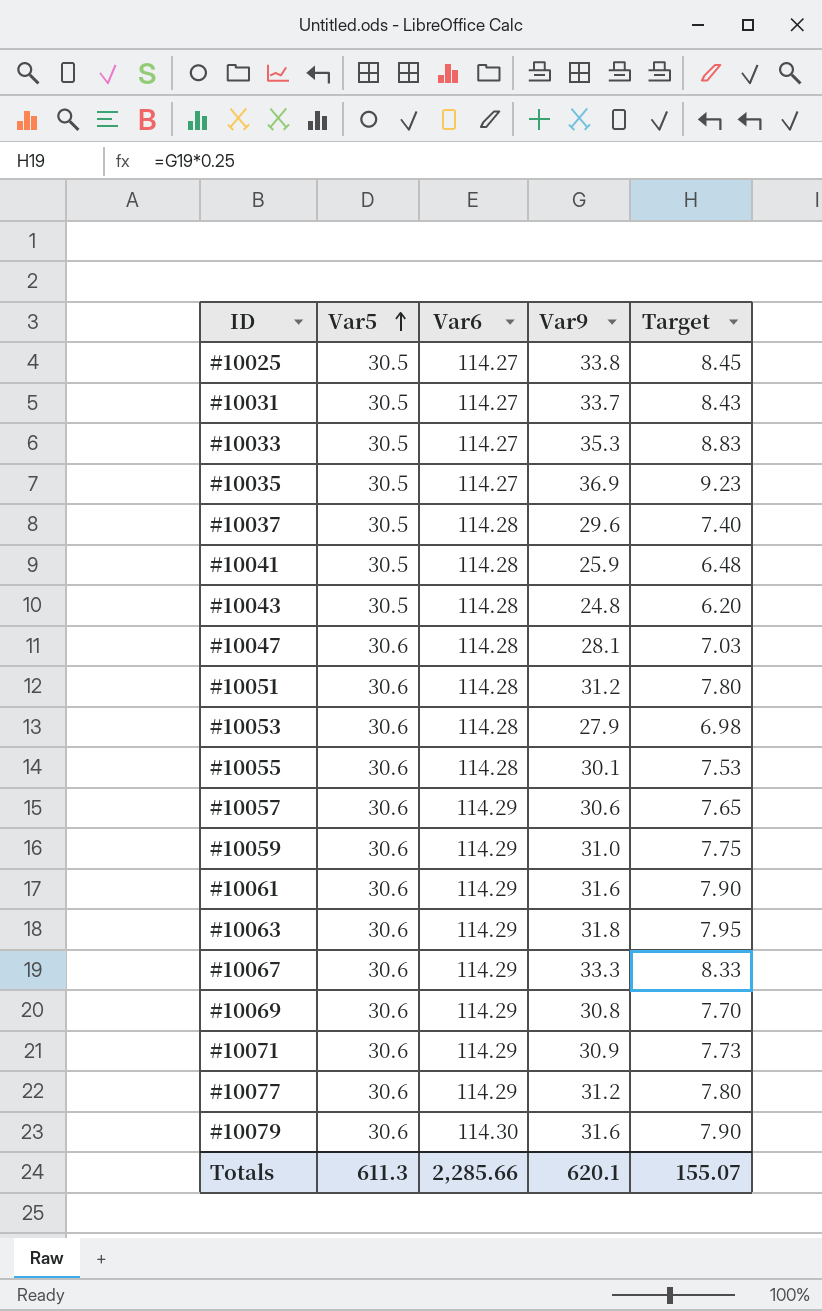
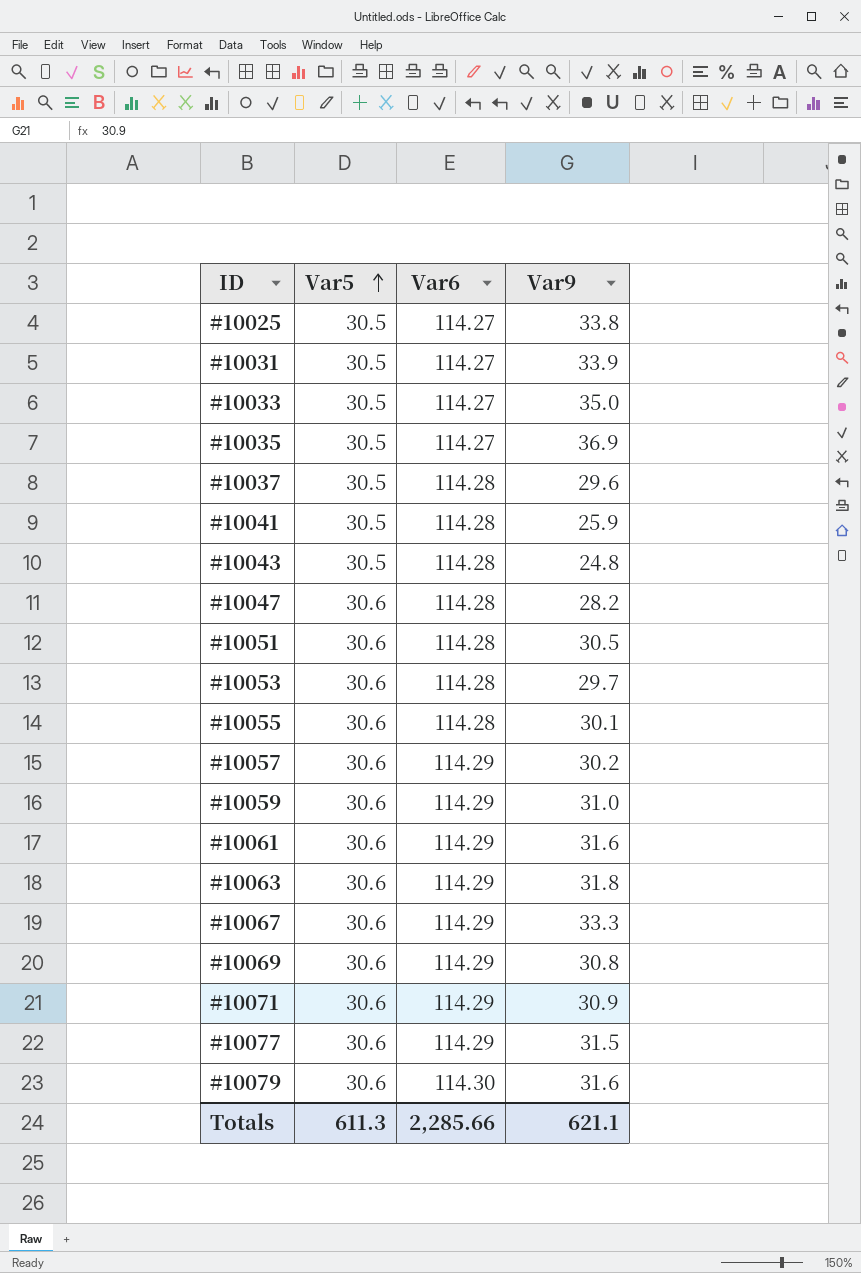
column Target | formula: [Var9] * 0.25 -> none
#10031 | Var9: 33.7 -> 33.9
#10033 | Var9: 35.3 -> 35.0
#10047 | Var9: 28.1 -> 28.2
#10051 | Var9: 31.2 -> 30.5
#10053 | Var9: 27.9 -> 29.7
#10057 | Var9: 30.6 -> 30.2
#10077 | Var9: 31.2 -> 31.5
Totals | Var9: 620.1 -> 621.1

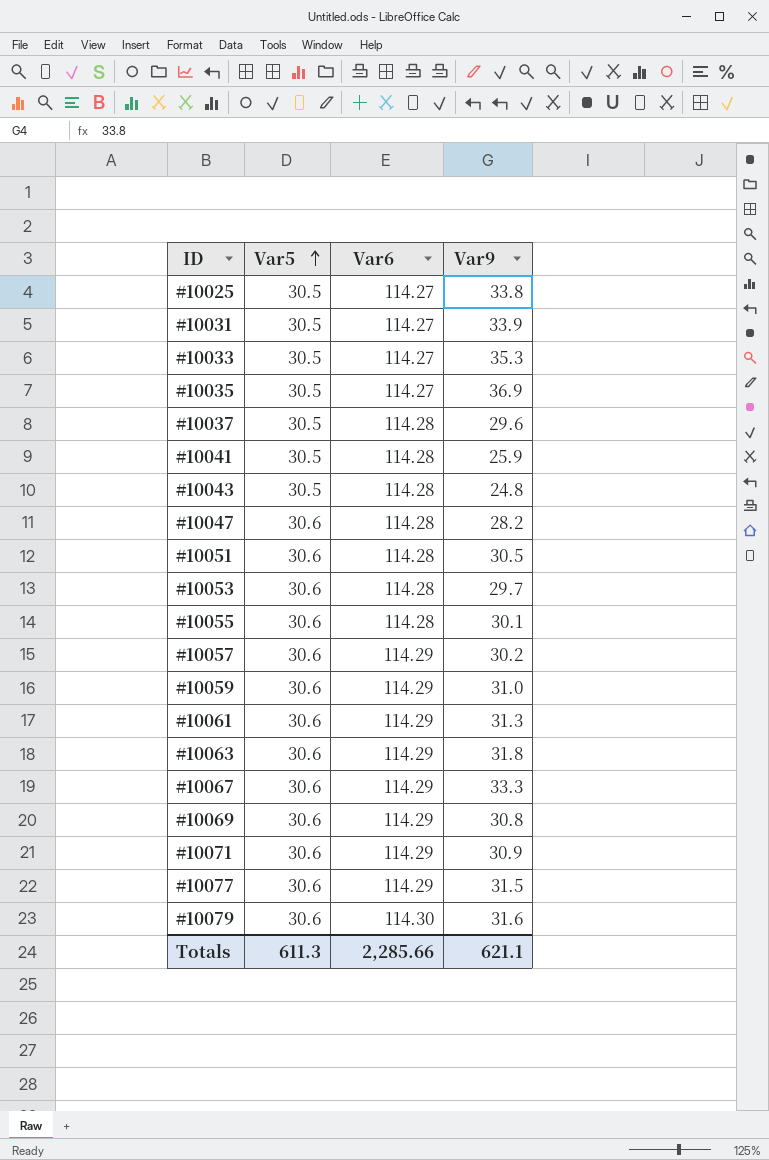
#10033 | Var9: 35.0 -> 35.3
#10061 | Var9: 31.6 -> 31.3

